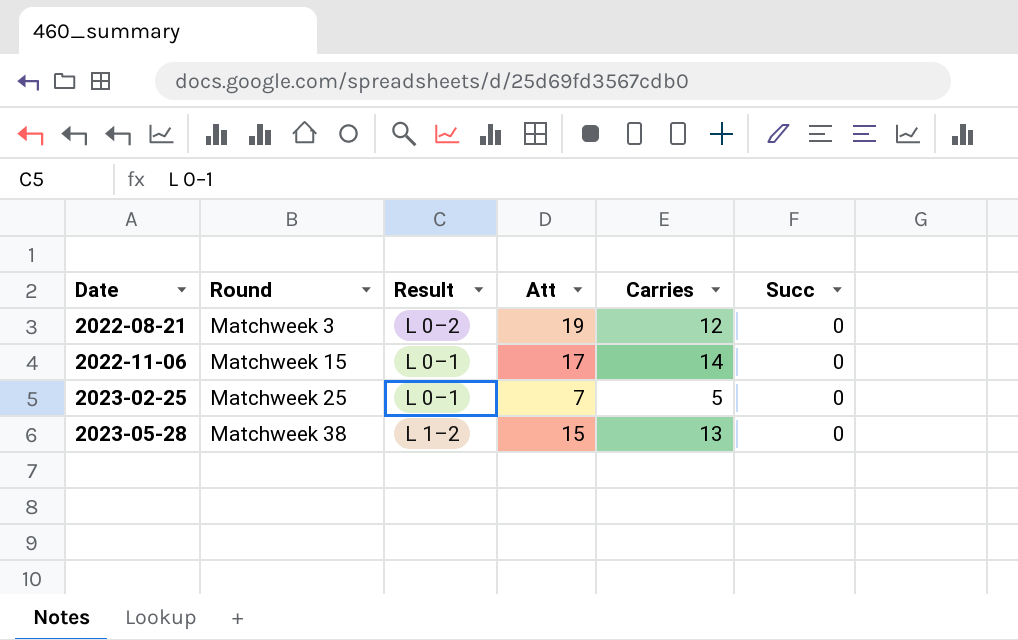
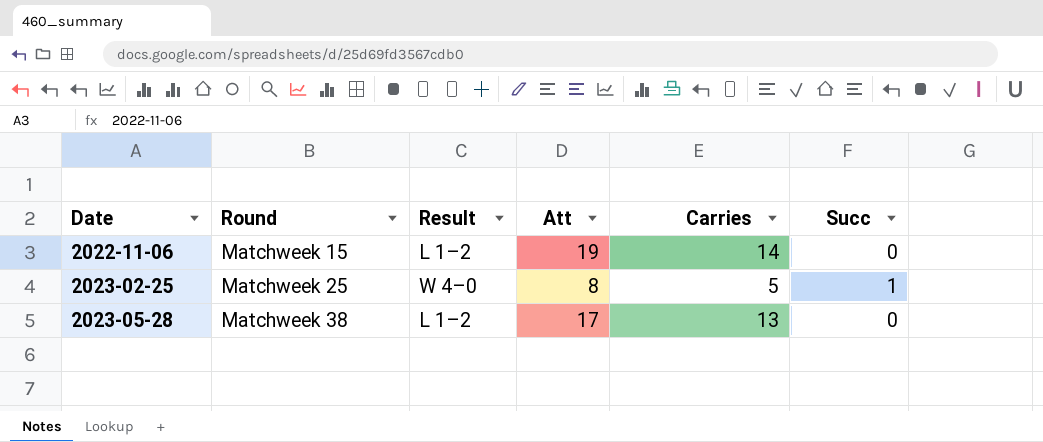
row 2022-08-21: Matchweek 3 | L 0–2 | 19 | 12 | 0 -> none
2022-11-06 | Result: L 0–1 -> L 1–2
2022-11-06 | Att: 17 -> 19
2023-02-25 | Result: L 0–1 -> W 4–0
2023-02-25 | Att: 7 -> 8
2023-02-25 | Succ: 0 -> 1
2023-05-28 | Att: 15 -> 17

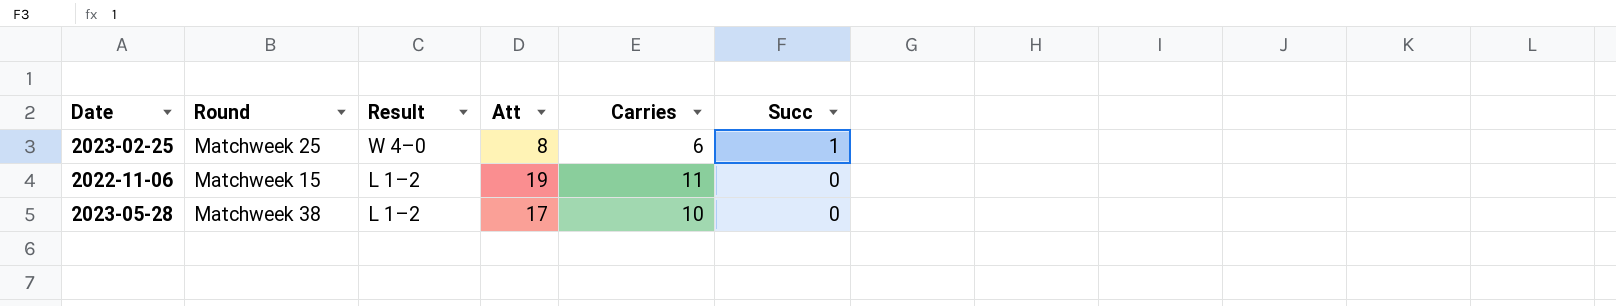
row order: Date ascending -> Result descending
2023-02-25 | Carries: 5 -> 6
2022-11-06 | Carries: 14 -> 11
2023-05-28 | Carries: 13 -> 10

